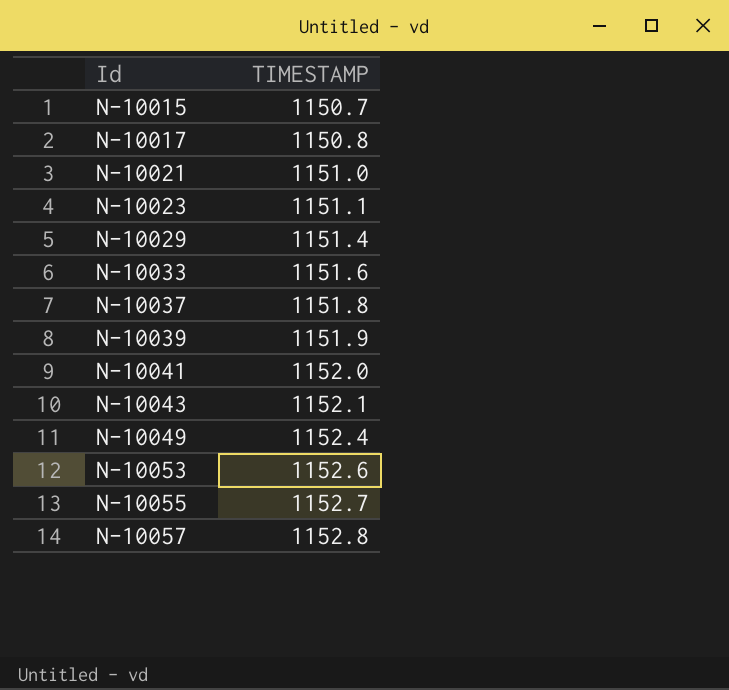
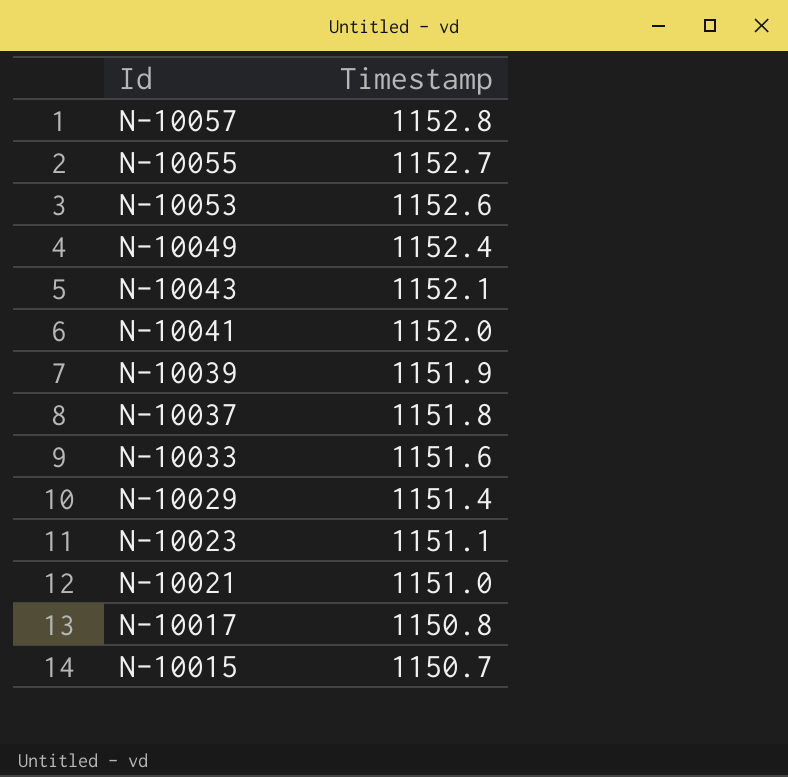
row order: Id ascending -> Id descending
column name: TIMESTAMP -> Timestamp

